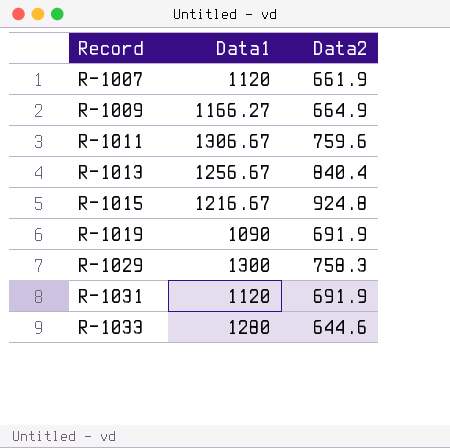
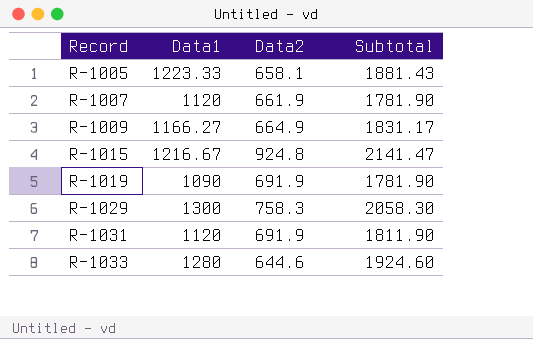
column Subtotal | formula: none -> [Data1] + [Data2]
row R-1011: 1306.67 | 759.6 -> none
row R-1013: 1256.67 | 840.4 -> none
row R-1005: none -> 1223.33 | 658.1 | 1881.43

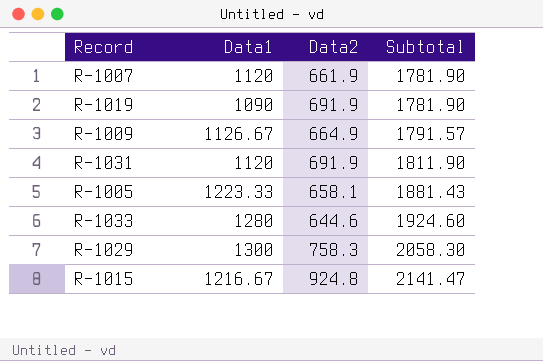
row order: Record ascending -> Subtotal ascending
R-1009 | Data1: 1166.27 -> 1126.67
R-1009 | Subtotal: 1831.17 -> 1791.57

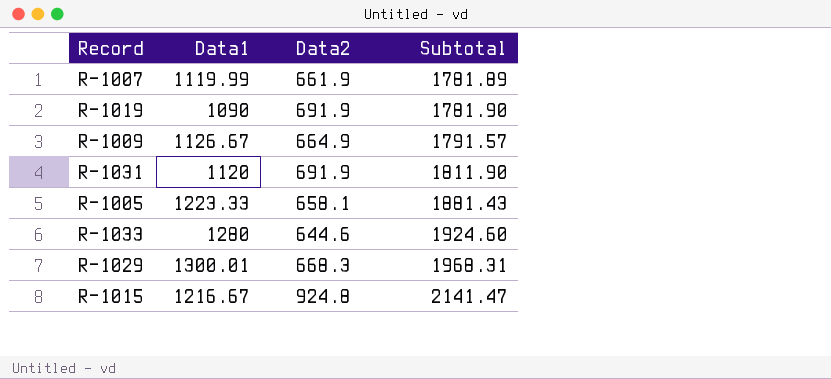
R-1007 | Data1: 1120 -> 1119.99
R-1007 | Subtotal: 1781.90 -> 1781.89
R-1029 | Data1: 1300 -> 1300.01
R-1029 | Data2: 758.3 -> 668.3
R-1029 | Subtotal: 2058.30 -> 1968.31

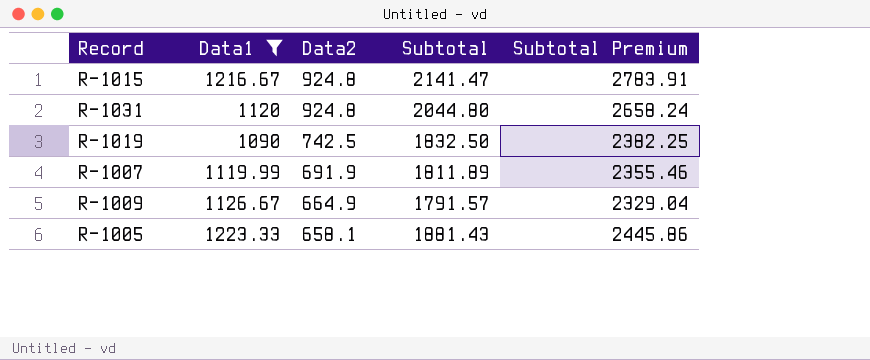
filter: none -> Data1 <= 1223.33
row order: Subtotal ascending -> Data2 descending
column Subtotal Premium | formula: none -> [Subtotal] * 1.3
R-1031 | Data2: 691.9 -> 924.8
R-1031 | Subtotal: 1811.90 -> 2044.80
R-1019 | Data2: 691.9 -> 742.5
R-1019 | Subtotal: 1781.90 -> 1832.50
R-1007 | Data2: 661.9 -> 691.9
R-1007 | Subtotal: 1781.89 -> 1811.89

